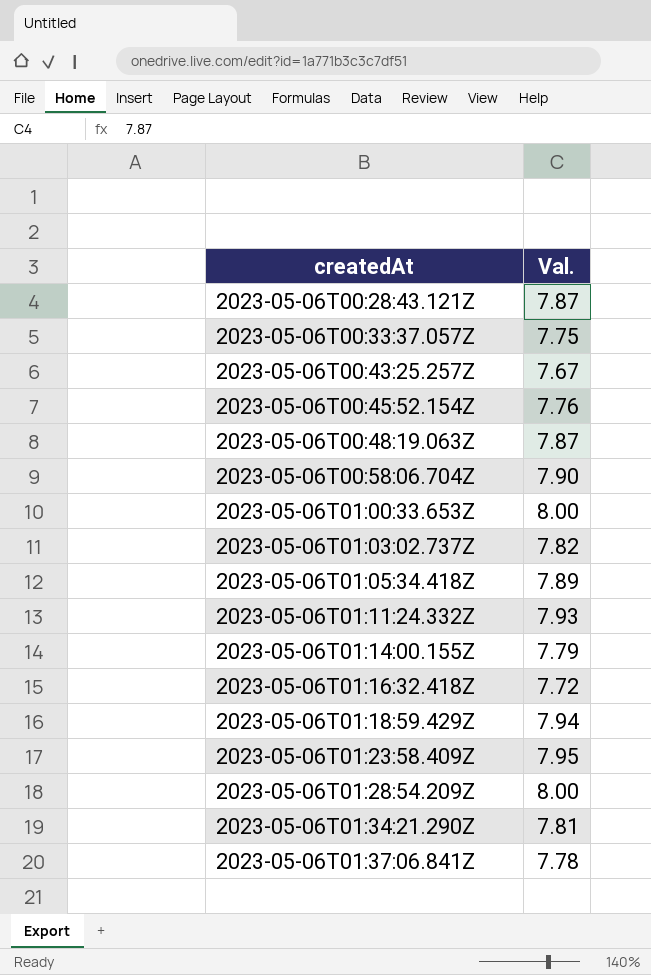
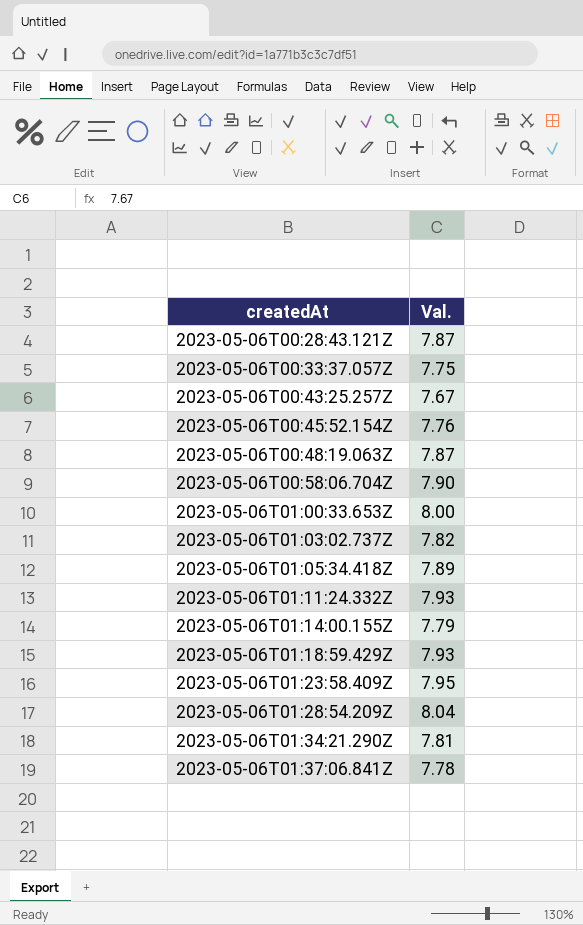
row 2023-05-06T01:16:32.418Z: 7.72 -> none
2023-05-06T01:18:59.429Z | Val.: 7.94 -> 7.93
2023-05-06T01:28:54.209Z | Val.: 8.00 -> 8.04

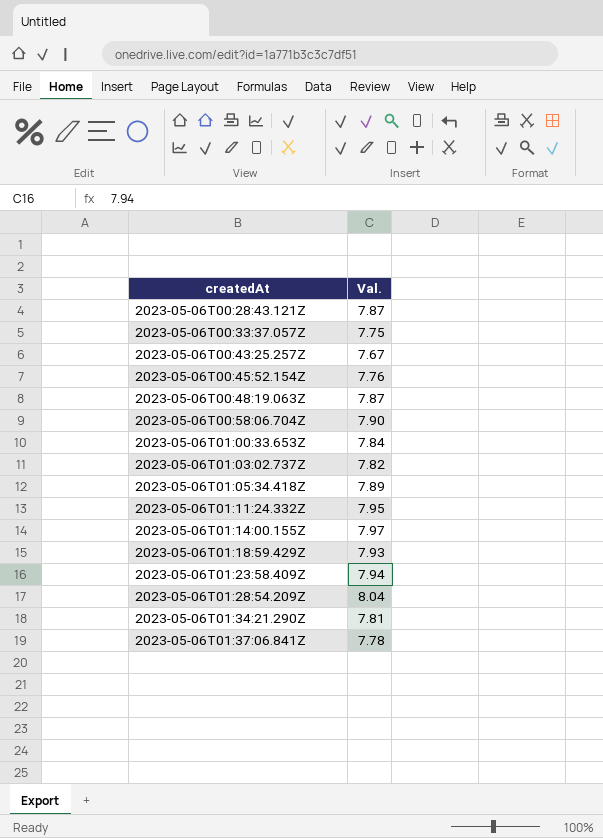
2023-05-06T01:00:33.653Z | Val.: 8.00 -> 7.84
2023-05-06T01:11:24.332Z | Val.: 7.93 -> 7.95
2023-05-06T01:14:00.155Z | Val.: 7.79 -> 7.97
2023-05-06T01:23:58.409Z | Val.: 7.95 -> 7.94

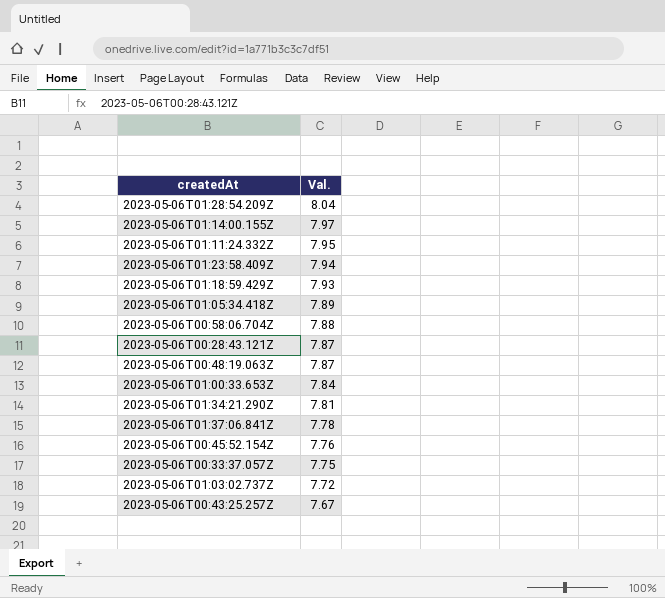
row order: createdAt ascending -> Val. descending
2023-05-06T00:58:06.704Z | Val.: 7.90 -> 7.88
2023-05-06T01:03:02.737Z | Val.: 7.82 -> 7.72

